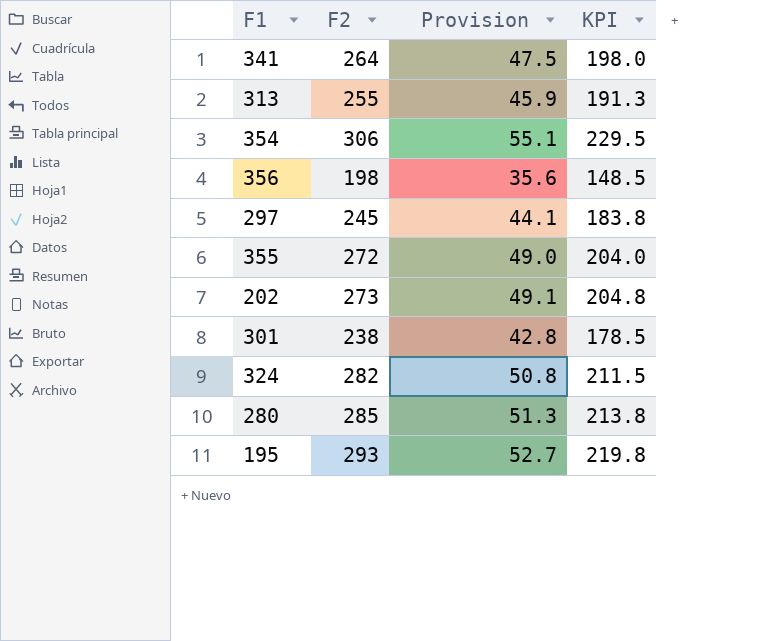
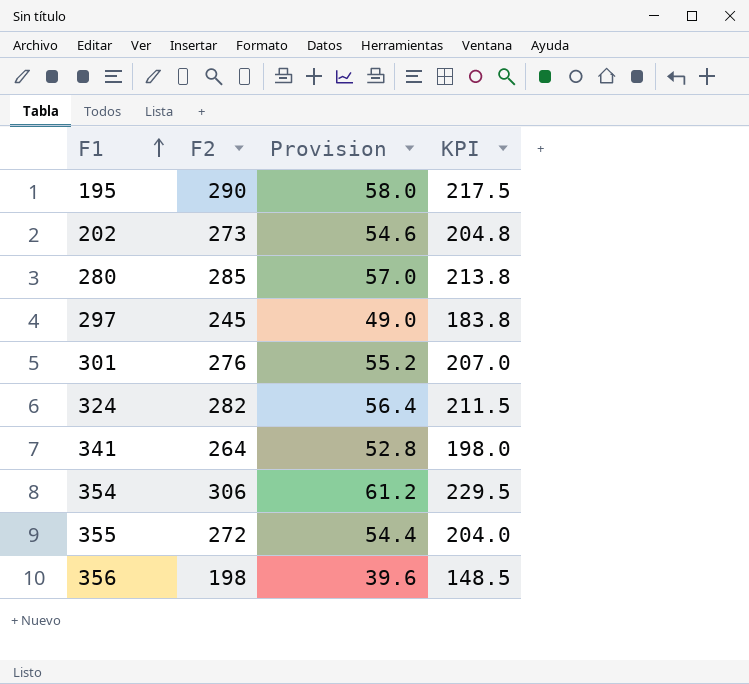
row order: none -> F1 ascending
column Provision | formula: [F2] * 0.18 -> [F2] * 0.2
row 313: 255 | 45.9 | 191.3 -> none
195 | F2: 293 -> 290
195 | KPI: 219.8 -> 217.5
301 | F2: 238 -> 276
301 | KPI: 178.5 -> 207.0

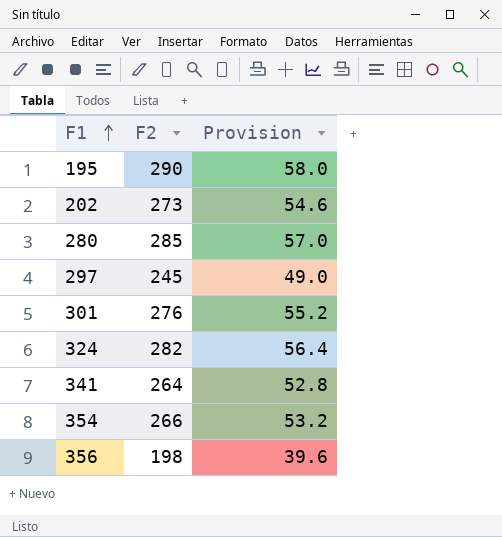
column KPI | formula: [F2] * 0.75 -> none
row 355: 272 | 54.4 | 204.0 -> none
354 | F2: 306 -> 266
354 | Provision: 61.2 -> 53.2

